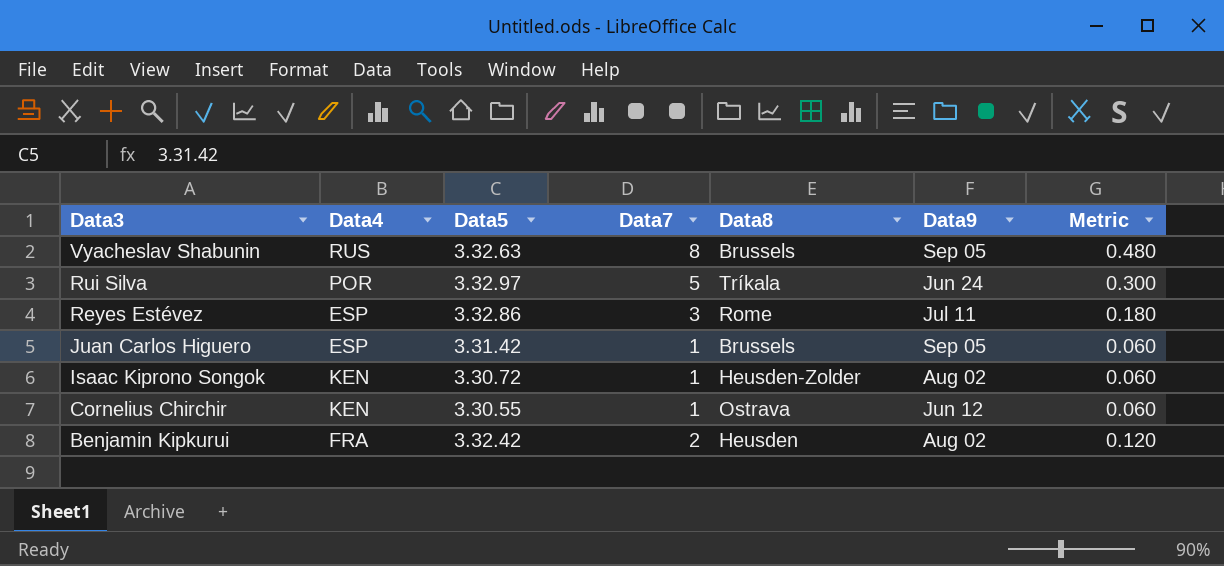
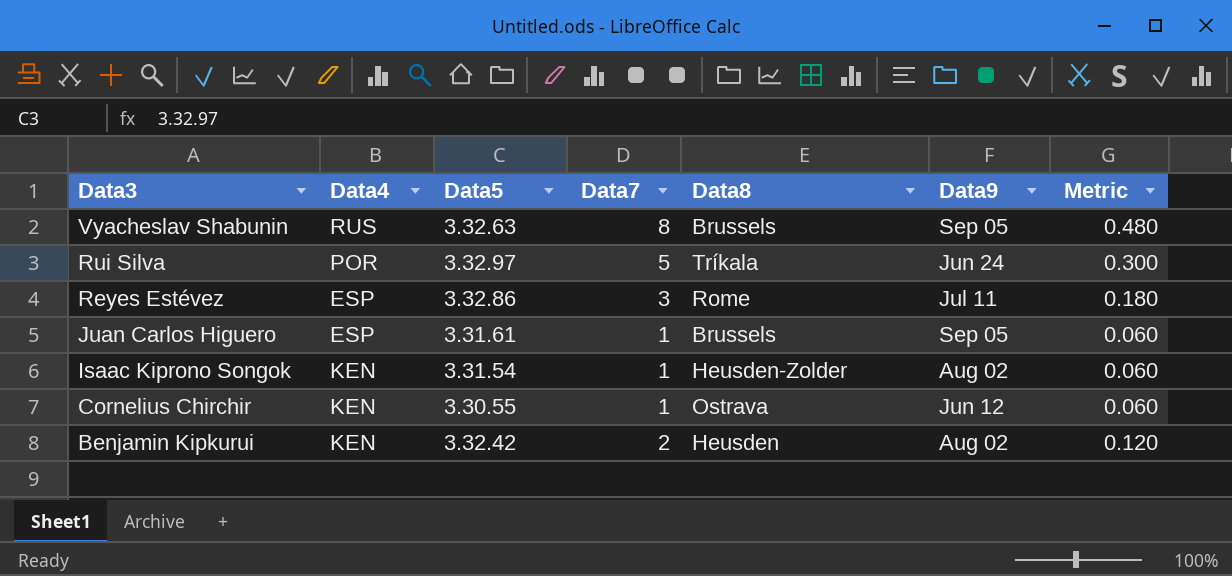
Juan Carlos Higuero | Data5: 3.31.42 -> 3.31.61
Isaac Kiprono Songok | Data5: 3.30.72 -> 3.31.54
Benjamin Kipkurui | Data4: FRA -> KEN

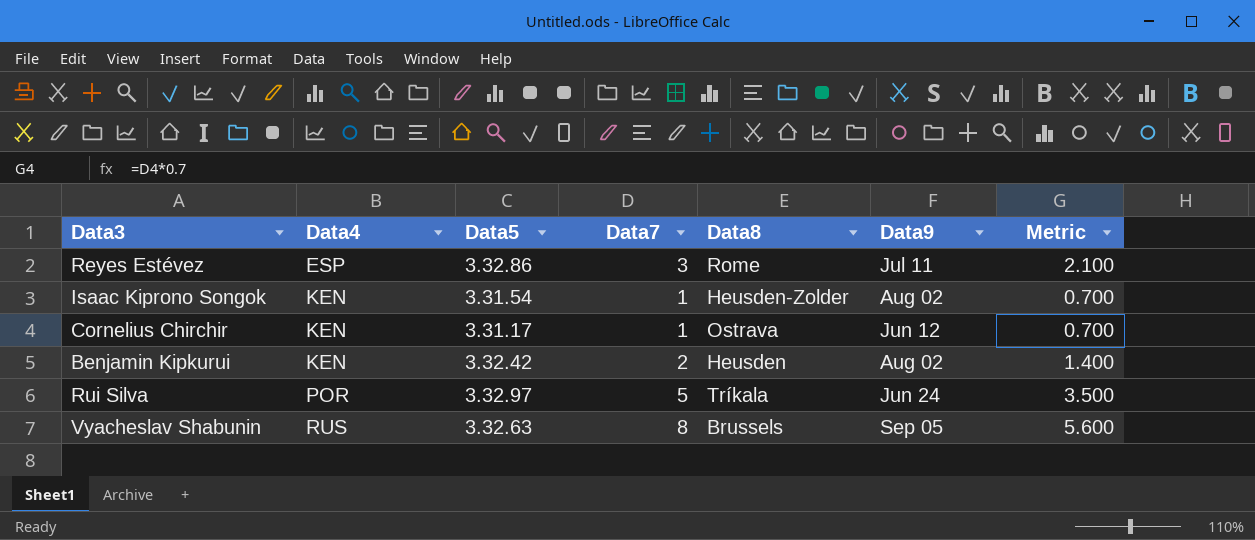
row order: Data3 descending -> Data4 ascending
column Metric | formula: [Data7] * 0.06 -> [Data7] * 0.7
row Juan Carlos Higuero: ESP | 3.31.61 | 1 | Brussels | Sep 05 | 0.060 -> none
Cornelius Chirchir | Data5: 3.30.55 -> 3.31.17

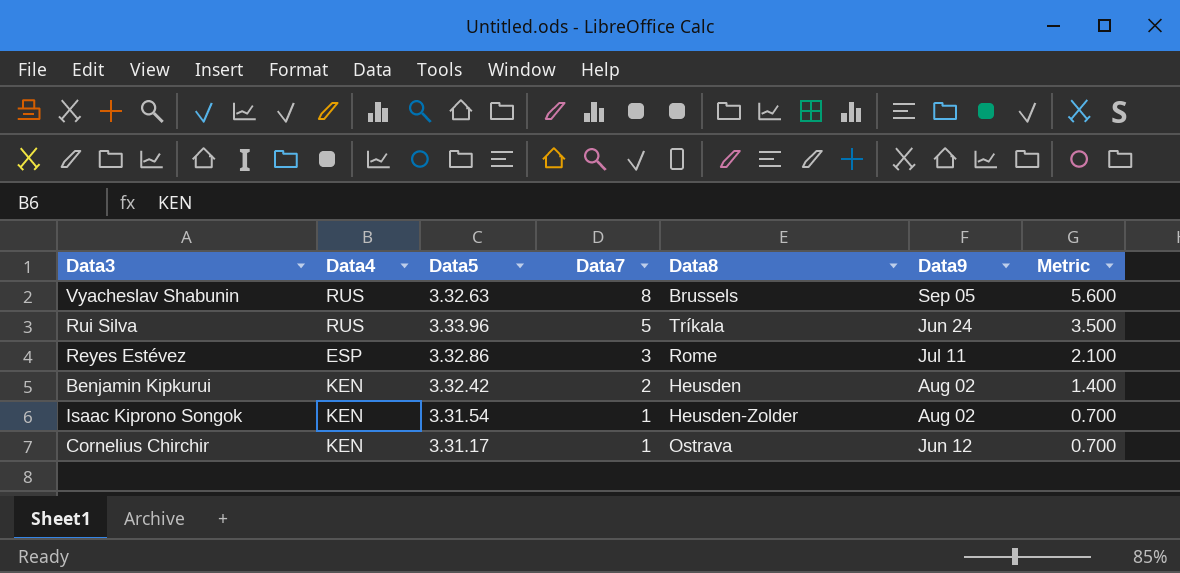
row order: Data4 ascending -> Data7 descending
Rui Silva | Data4: POR -> RUS
Rui Silva | Data5: 3.32.97 -> 3.33.96

